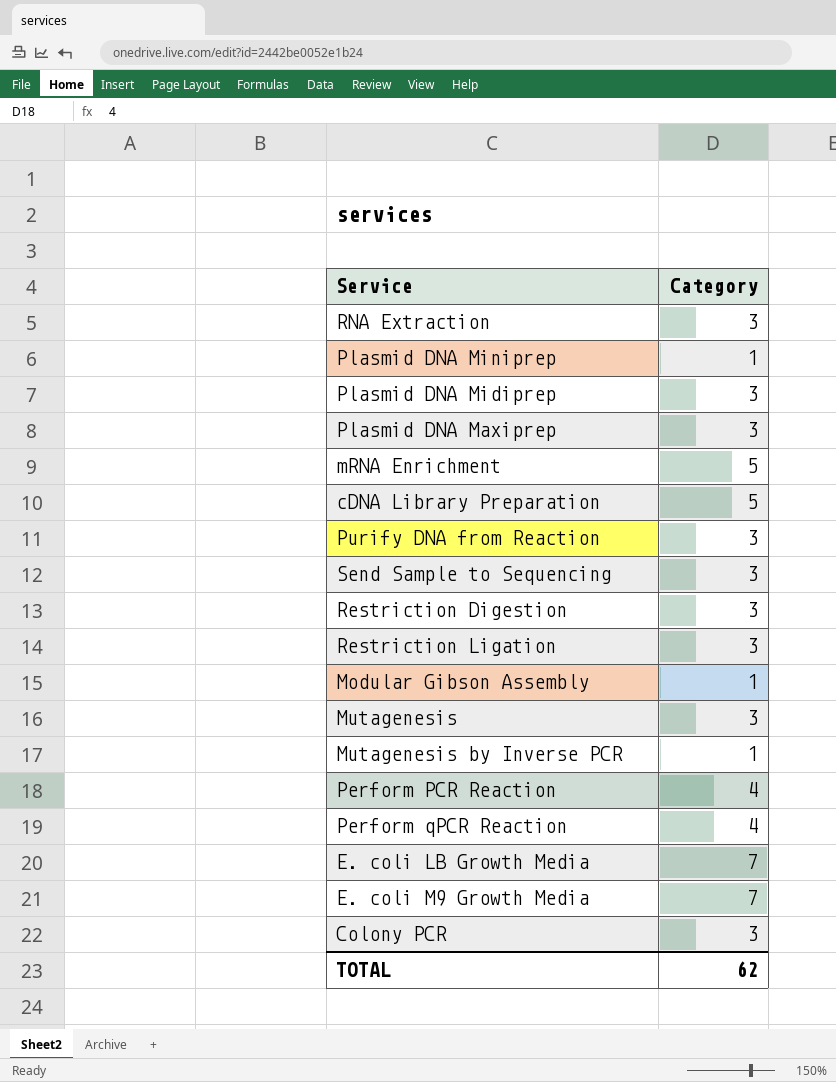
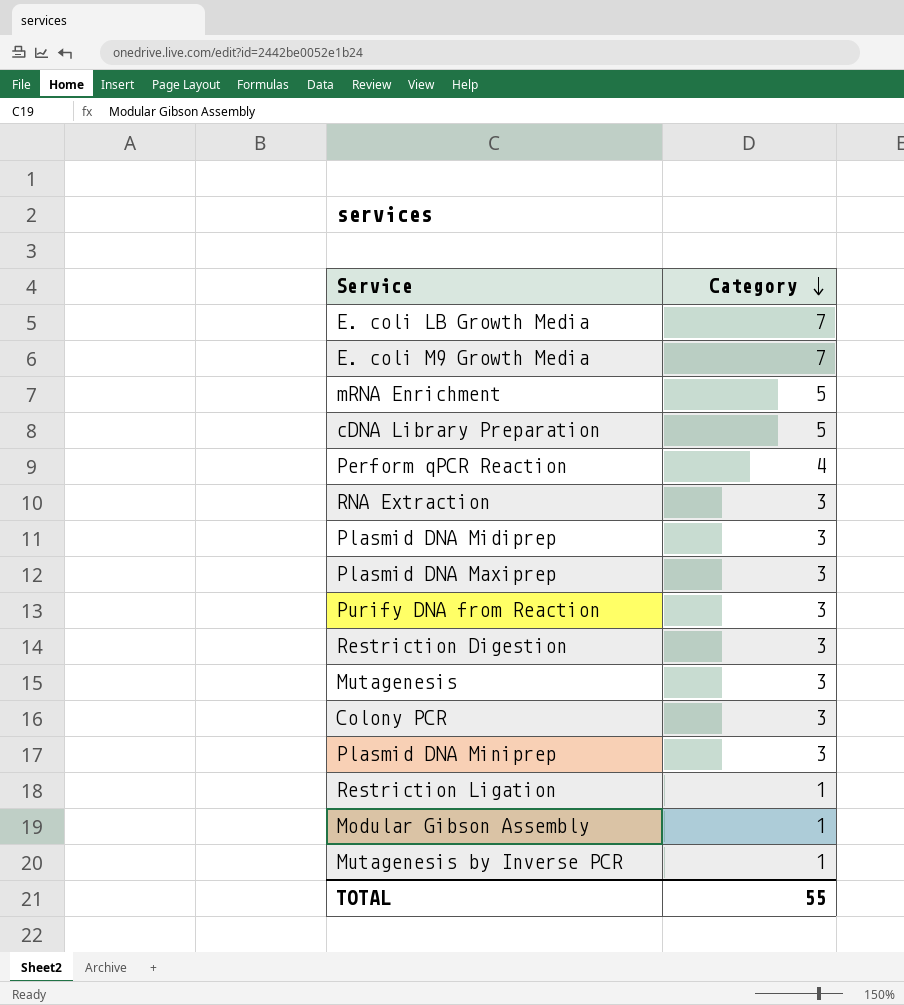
row order: none -> Category descending
row Send Sample to Sequencing: 3 -> none
row Perform PCR Reaction: 4 -> none
Plasmid DNA Miniprep | Category: 1 -> 3
Restriction Ligation | Category: 3 -> 1
TOTAL | Category: 62 -> 55

